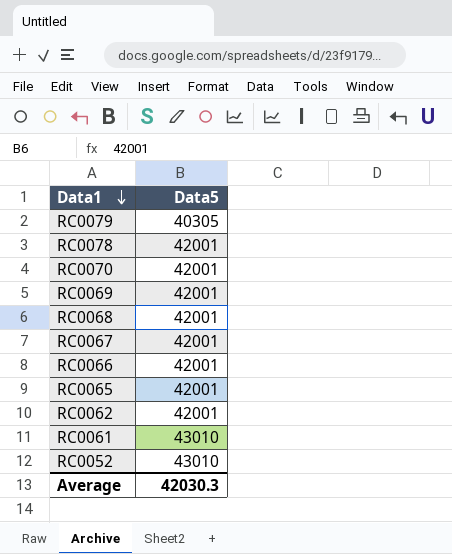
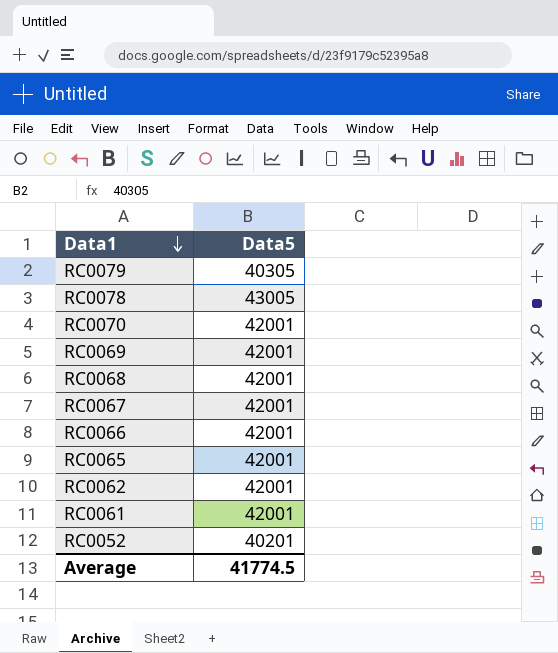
RC0078 | Data5: 42001 -> 43005
RC0061 | Data5: 43010 -> 42001
RC0052 | Data5: 43010 -> 40201
Average | Data5: 42030.3 -> 41774.5

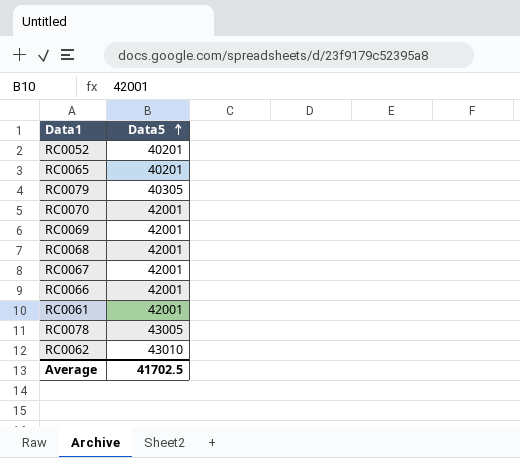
row order: Data1 descending -> Data5 ascending
RC0065 | Data5: 42001 -> 40201
RC0062 | Data5: 42001 -> 43010
Average | Data5: 41774.5 -> 41702.5

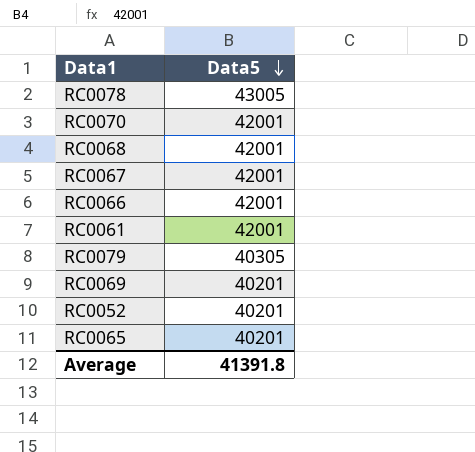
row order: Data5 ascending -> Data5 descending
row RC0062: 43010 -> none
RC0069 | Data5: 42001 -> 40201
Average | Data5: 41702.5 -> 41391.8

